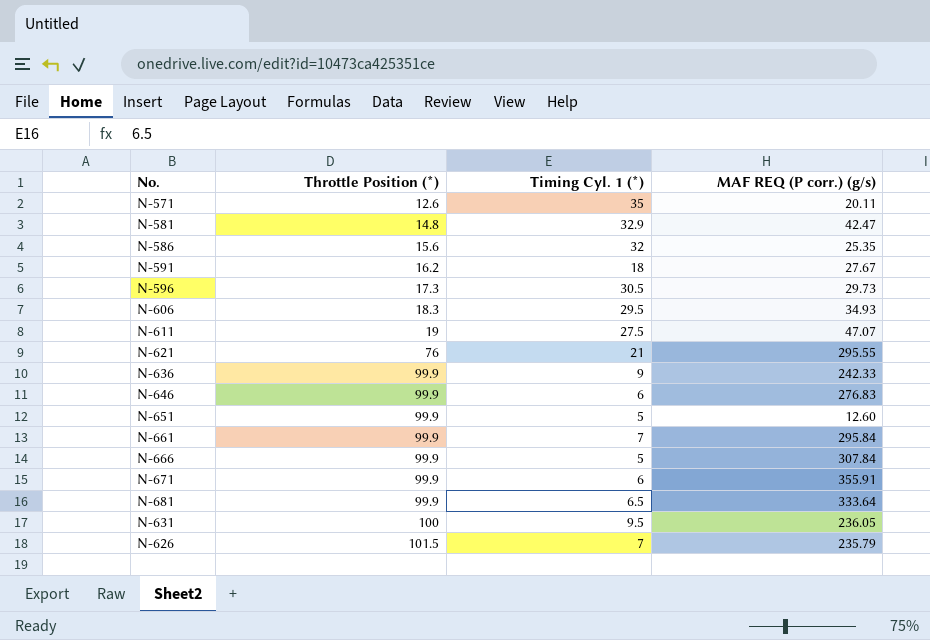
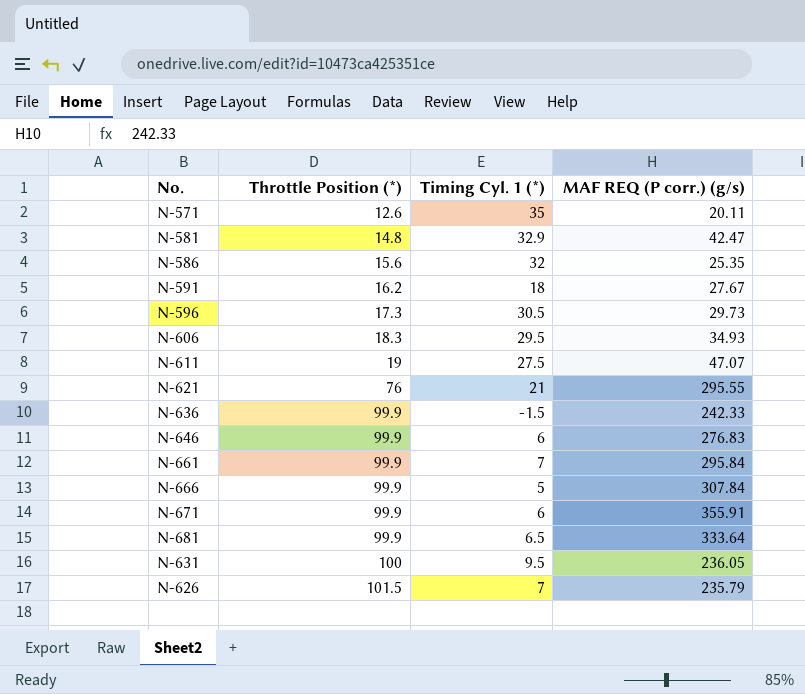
row N-651: 99.9 | 5 | 12.60 -> none
N-636 | Timing Cyl. 1 (*): 9 -> -1.5

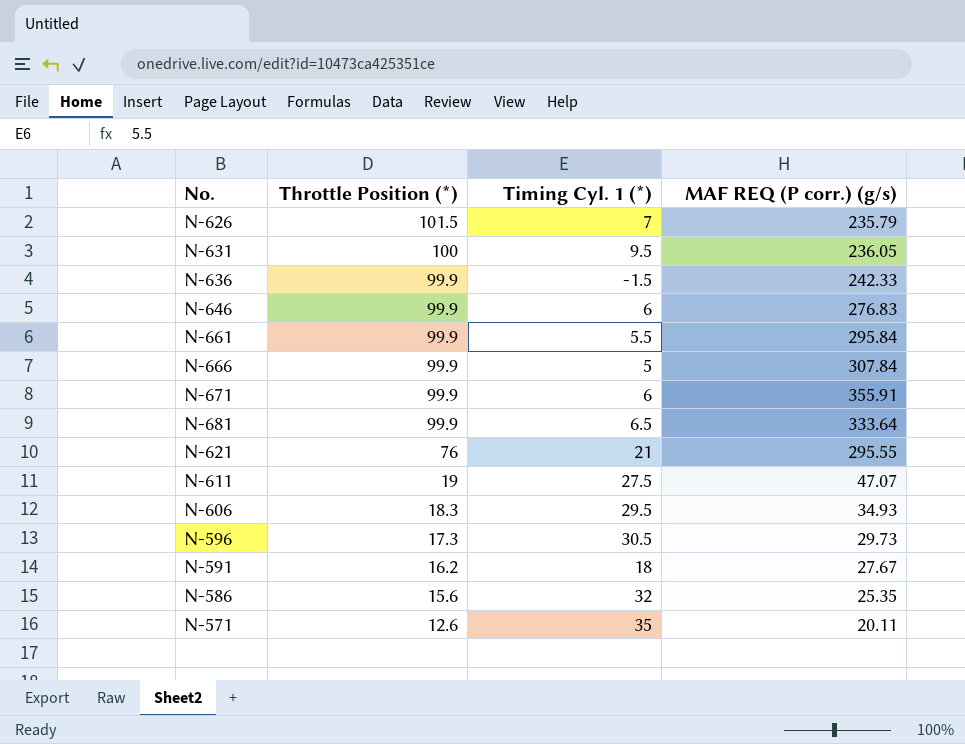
row order: Throttle Position (*) ascending -> Throttle Position (*) descending
row N-581: 14.8 | 32.9 | 42.47 -> none
N-661 | Timing Cyl. 1 (*): 7 -> 5.5

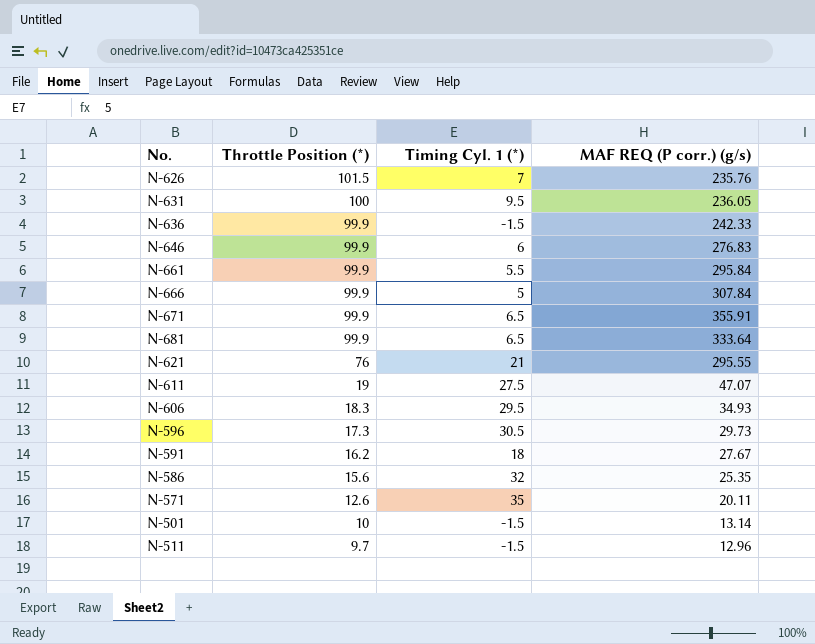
N-626 | MAF REQ (P corr.) (g/s): 235.79 -> 235.76
N-671 | Timing Cyl. 1 (*): 6 -> 6.5
row N-501: none -> 10 | -1.5 | 13.14
row N-511: none -> 9.7 | -1.5 | 12.96

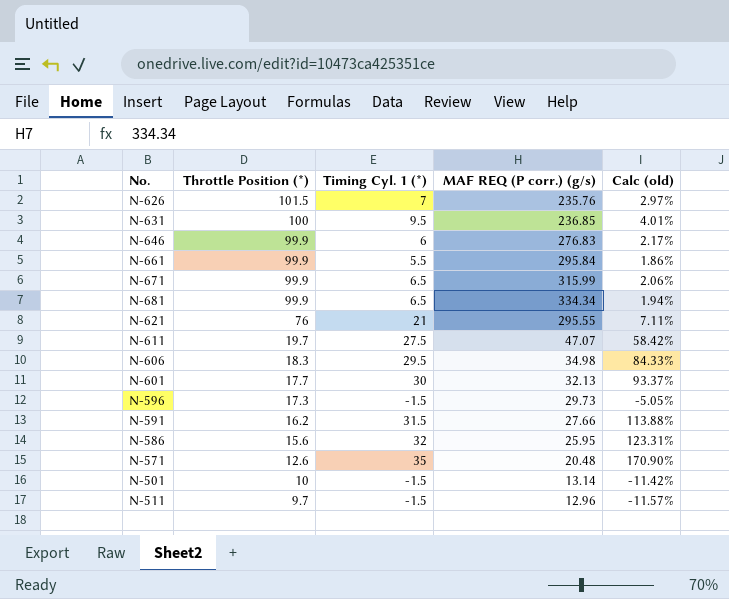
column Calc (old) | formula: none -> [Timing Cyl. 1 (*)] / [MAF REQ (P corr.) (g/s)]
row N-636: 99.9 | -1.5 | 242.33 -> none
row N-666: 99.9 | 5 | 307.84 -> none
N-631 | MAF REQ (P corr.) (g/s): 236.05 -> 236.85
N-671 | MAF REQ (P corr.) (g/s): 355.91 -> 315.99
N-681 | MAF REQ (P corr.) (g/s): 333.64 -> 334.34
N-611 | Throttle Position (*): 19 -> 19.7
N-606 | MAF REQ (P corr.) (g/s): 34.93 -> 34.98
row N-601: none -> 17.7 | 30 | 32.13 | 93.37%
N-596 | Timing Cyl. 1 (*): 30.5 -> -1.5
N-591 | Timing Cyl. 1 (*): 18 -> 31.5
N-591 | MAF REQ (P corr.) (g/s): 27.67 -> 27.66
N-586 | MAF REQ (P corr.) (g/s): 25.35 -> 25.95
N-571 | MAF REQ (P corr.) (g/s): 20.11 -> 20.48

